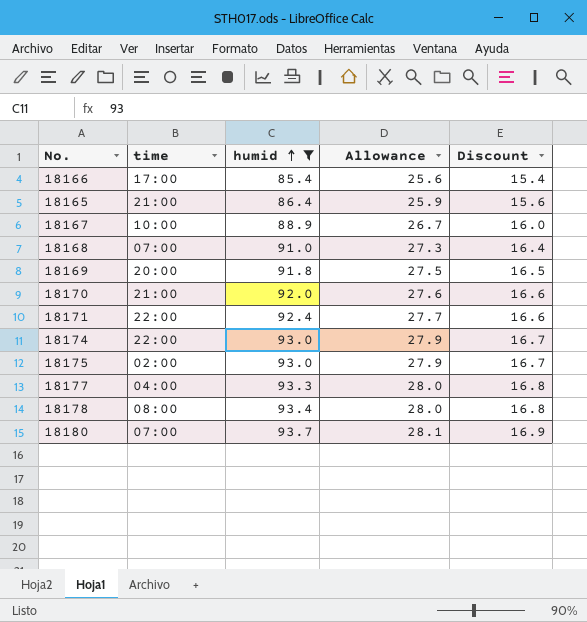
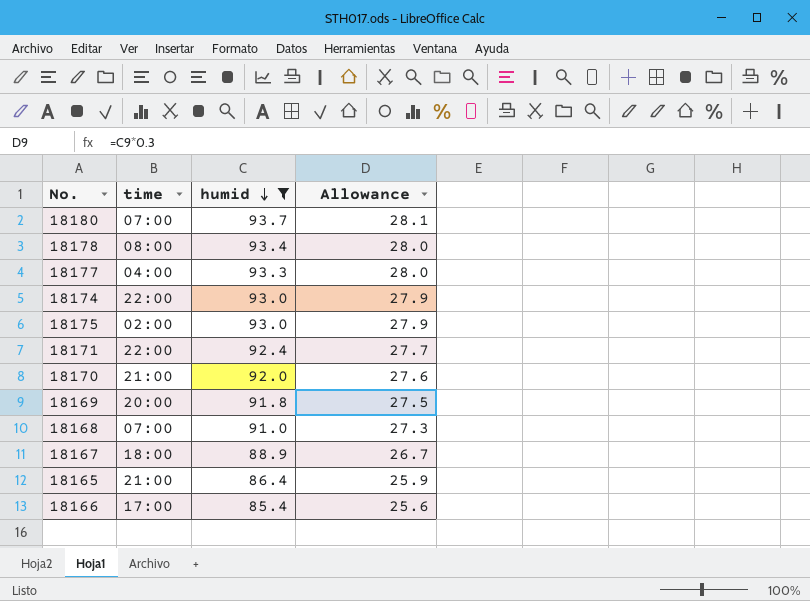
row order: humid ascending -> humid descending
column Discount | formula: [humid] * 0.18 -> none
18167 | time: 10:00 -> 18:00

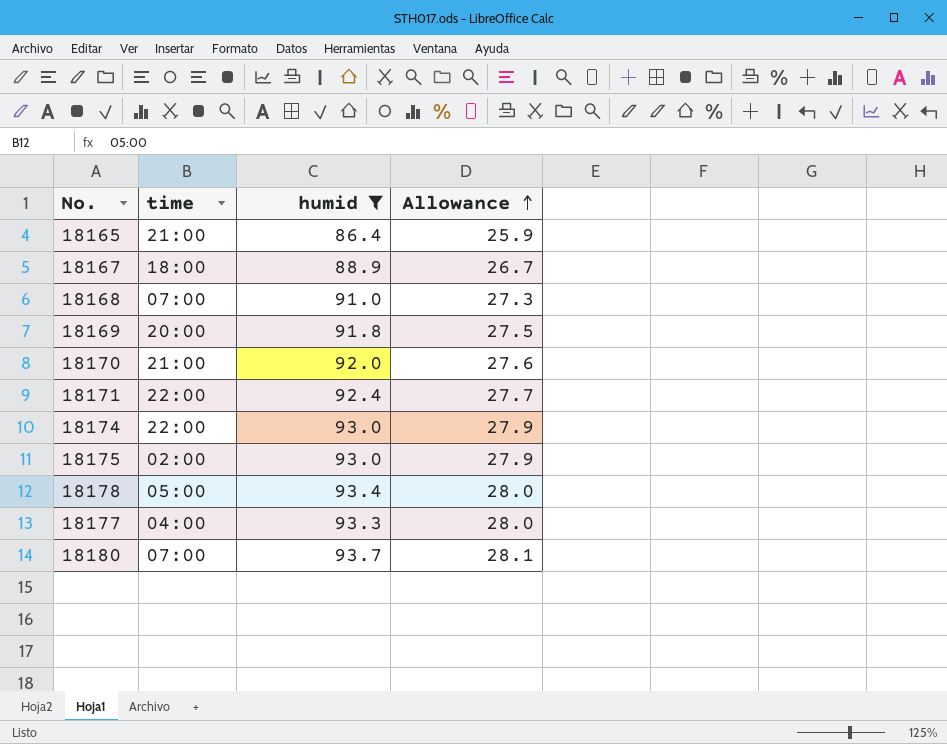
row order: humid descending -> Allowance ascending
row 18166: 17:00 | 85.4 | 25.6 -> none
18178 | time: 08:00 -> 05:00

